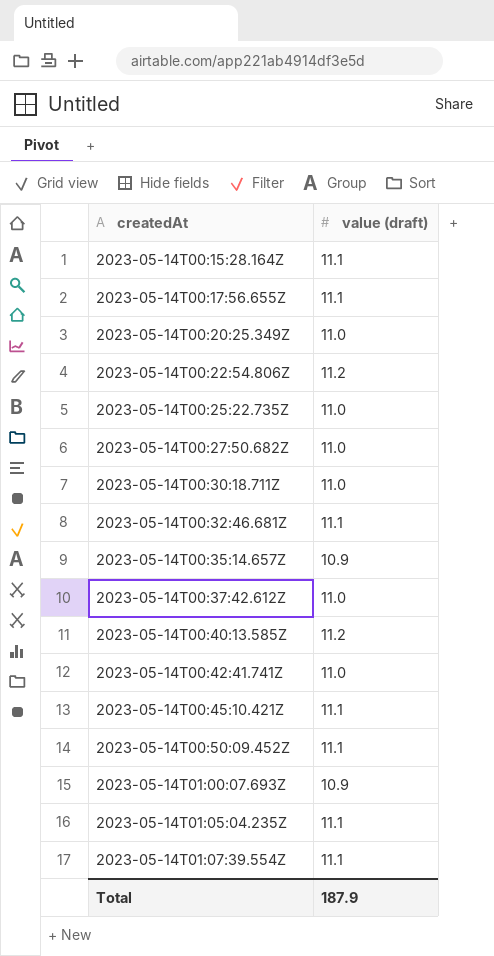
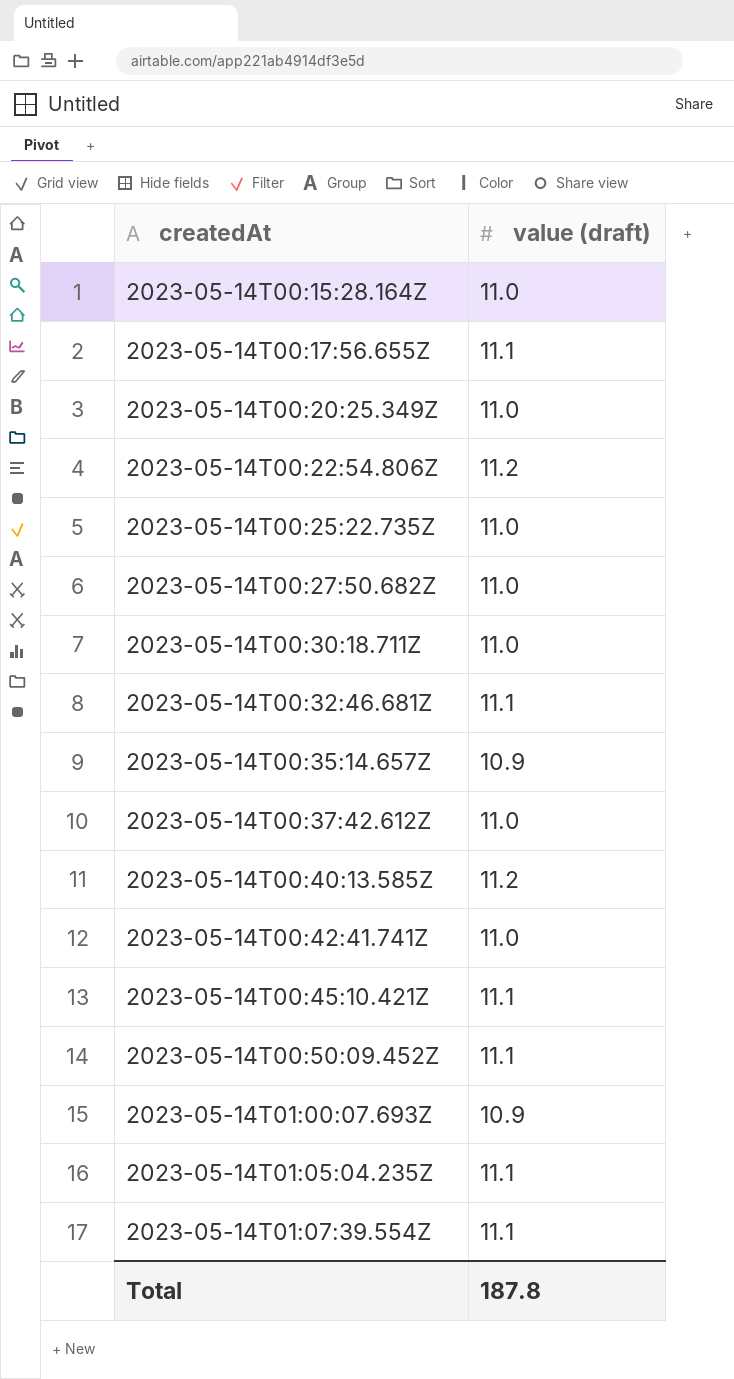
2023-05-14T00:15:28.164Z | value (draft): 11.1 -> 11.0
Total | value (draft): 187.9 -> 187.8

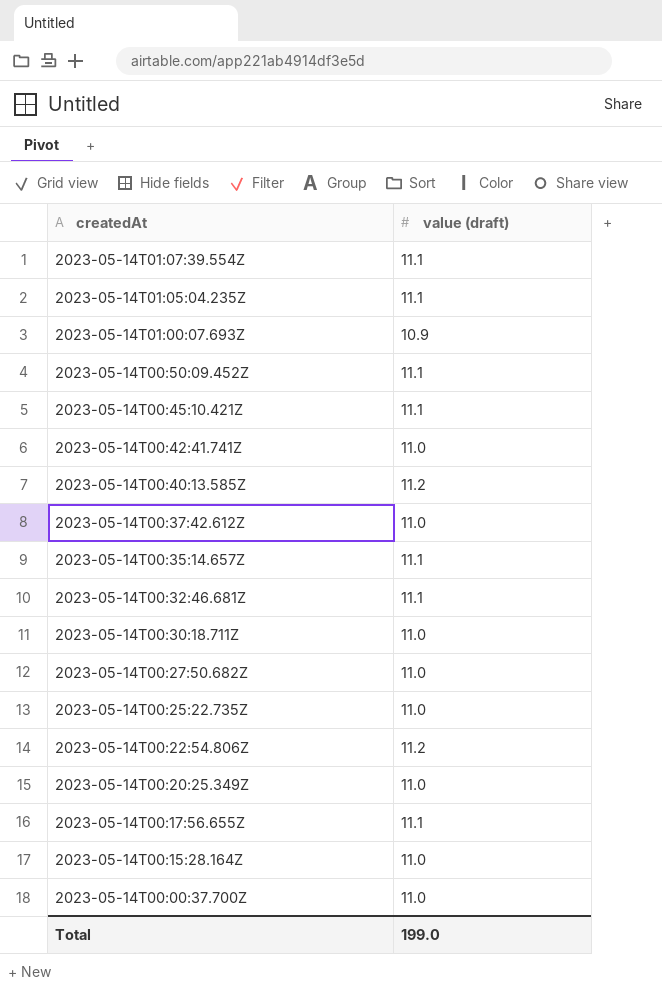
row order: createdAt ascending -> createdAt descending
2023-05-14T00:35:14.657Z | value (draft): 10.9 -> 11.1
row 2023-05-14T00:00:37.700Z: none -> 11.0
Total | value (draft): 187.8 -> 199.0

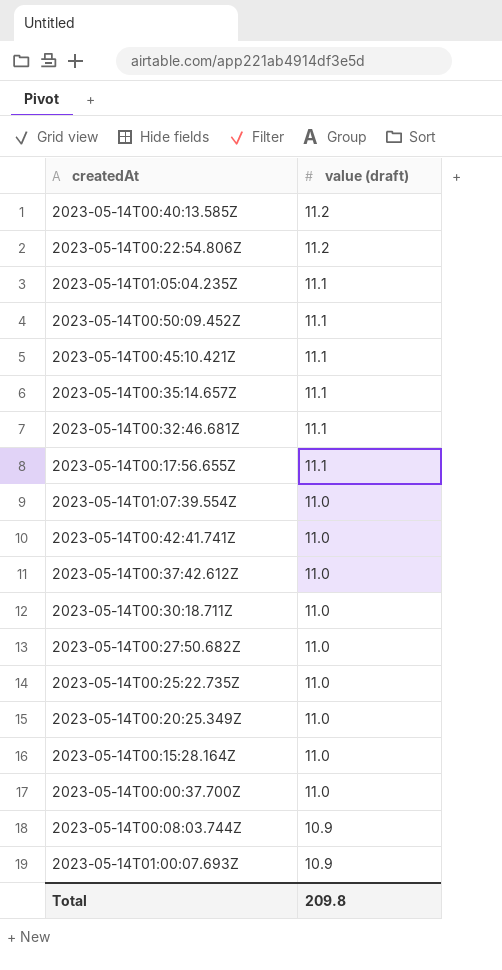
row order: createdAt descending -> value (draft) descending
2023-05-14T01:07:39.554Z | value (draft): 11.1 -> 11.0
row 2023-05-14T00:08:03.744Z: none -> 10.9
Total | value (draft): 199.0 -> 209.8

